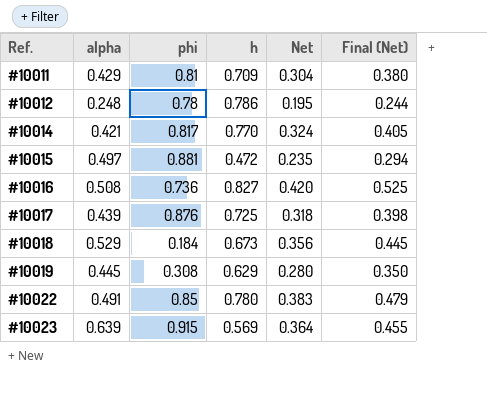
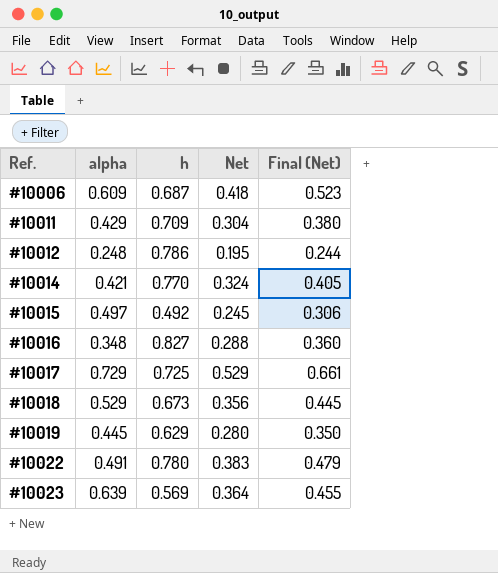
column phi | position: 3 -> none
row #10006: none -> 0.609 | 0.687 | 0.418 | 0.523
#10015 | h: 0.472 -> 0.492
#10015 | Net: 0.235 -> 0.245
#10015 | Final (Net): 0.294 -> 0.306
#10016 | alpha: 0.508 -> 0.348
#10016 | Net: 0.420 -> 0.288
#10016 | Final (Net): 0.525 -> 0.360
#10017 | alpha: 0.439 -> 0.729
#10017 | Net: 0.318 -> 0.529
#10017 | Final (Net): 0.398 -> 0.661

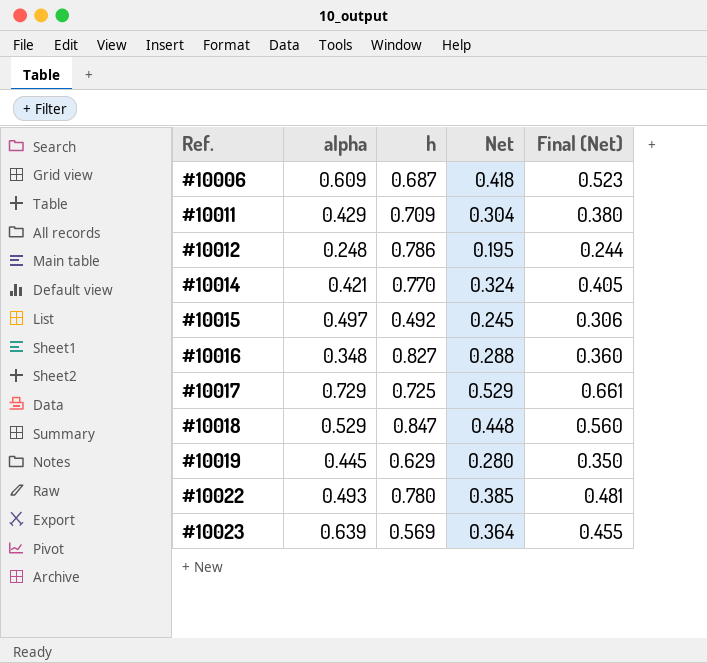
#10018 | h: 0.673 -> 0.847
#10018 | Net: 0.356 -> 0.448
#10018 | Final (Net): 0.445 -> 0.560
#10022 | alpha: 0.491 -> 0.493
#10022 | Net: 0.383 -> 0.385
#10022 | Final (Net): 0.479 -> 0.481

